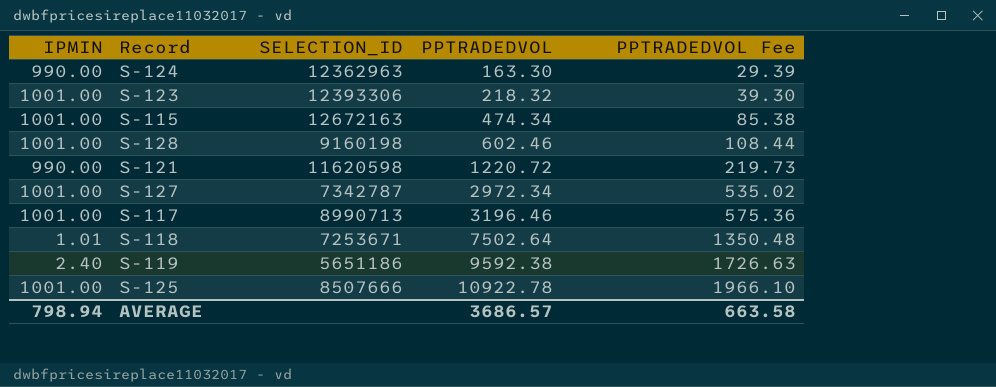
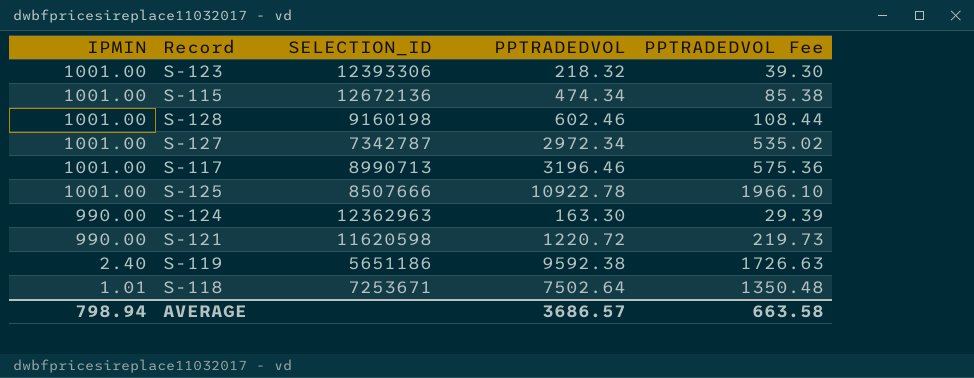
row order: PPTRADEDVOL ascending -> IPMIN descending
S-115 | SELECTION_ID: 12672163 -> 12672136

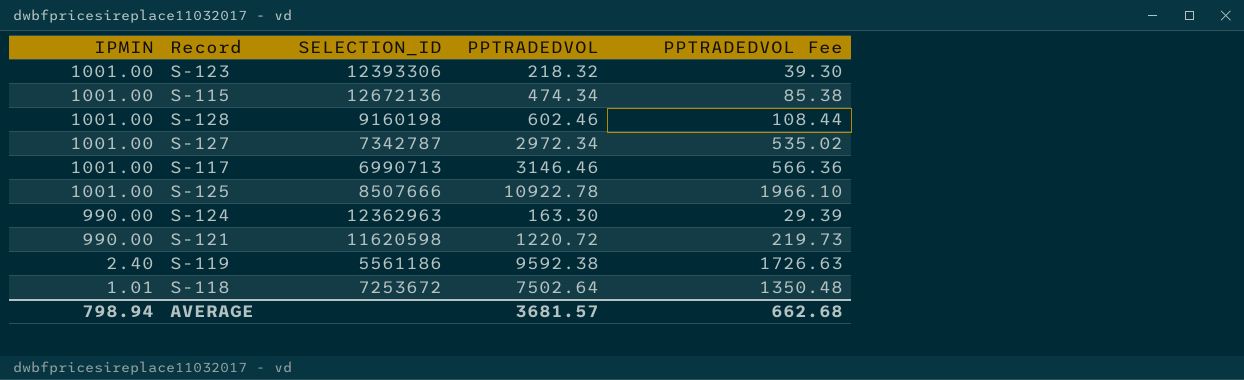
S-117 | SELECTION_ID: 8990713 -> 6990713
S-117 | PPTRADEDVOL: 3196.46 -> 3146.46
S-117 | PPTRADEDVOL Fee: 575.36 -> 566.36
S-119 | SELECTION_ID: 5651186 -> 5561186
S-118 | SELECTION_ID: 7253671 -> 7253672
AVERAGE | PPTRADEDVOL: 3686.57 -> 3681.57
AVERAGE | PPTRADEDVOL Fee: 663.58 -> 662.68

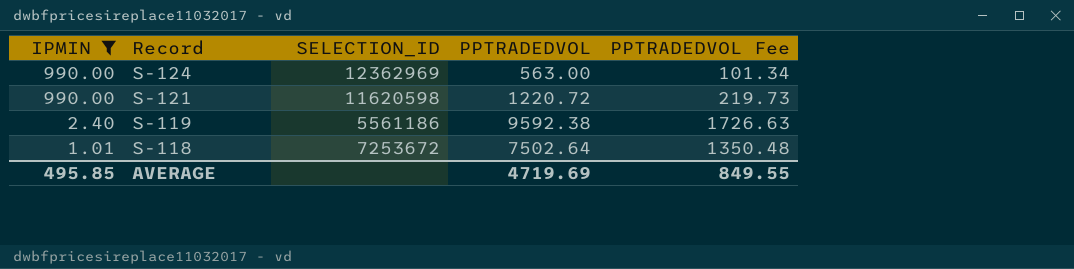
filter: none -> IPMIN != 1001.00
S-124 | SELECTION_ID: 12362963 -> 12362969
S-124 | PPTRADEDVOL: 163.30 -> 563.00
S-124 | PPTRADEDVOL Fee: 29.39 -> 101.34
AVERAGE | IPMIN: 798.94 -> 495.85
AVERAGE | PPTRADEDVOL: 3681.57 -> 4719.69
AVERAGE | PPTRADEDVOL Fee: 662.68 -> 849.55

